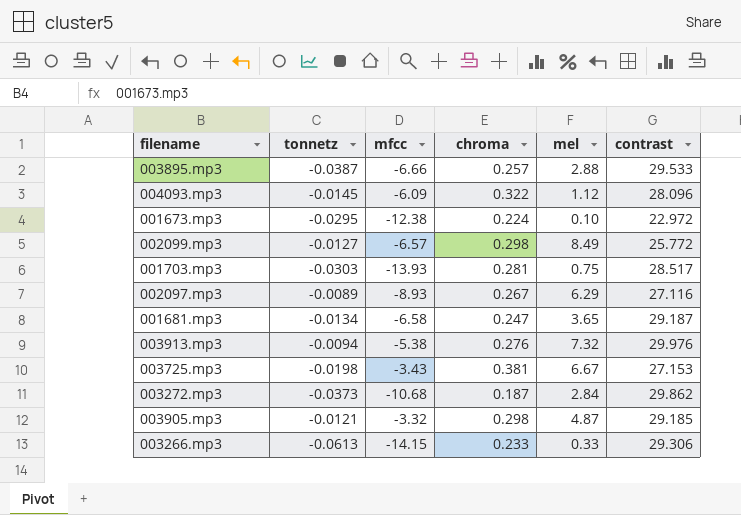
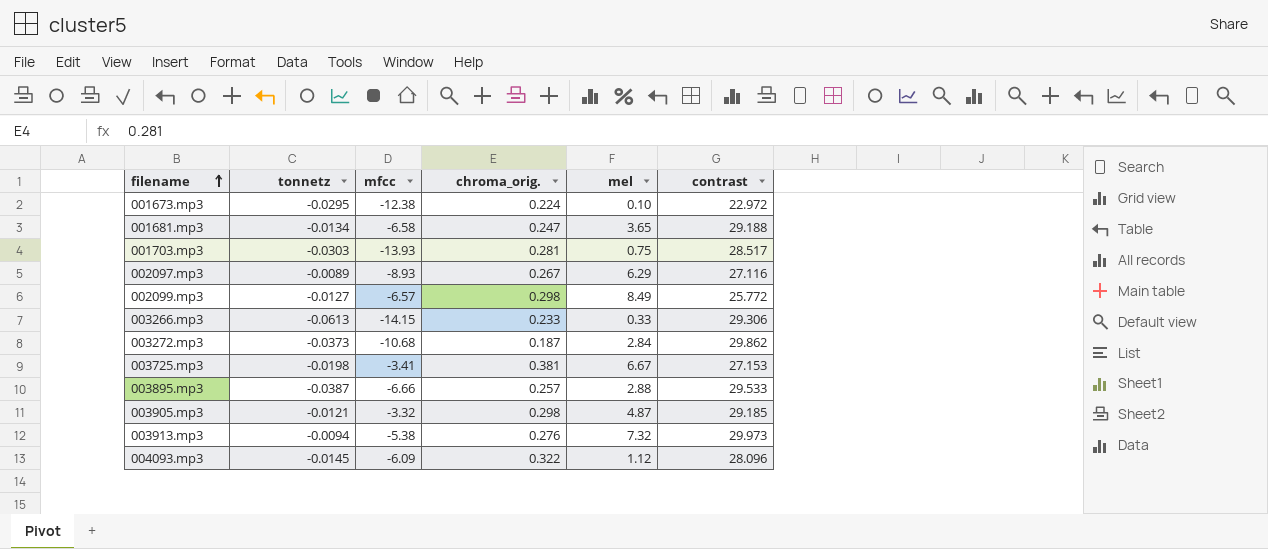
row order: none -> filename ascending
column name: chroma -> chroma_orig.
001681.mp3 | contrast: 29.187 -> 29.188
003725.mp3 | mfcc: -3.43 -> -3.41
003913.mp3 | contrast: 29.976 -> 29.973

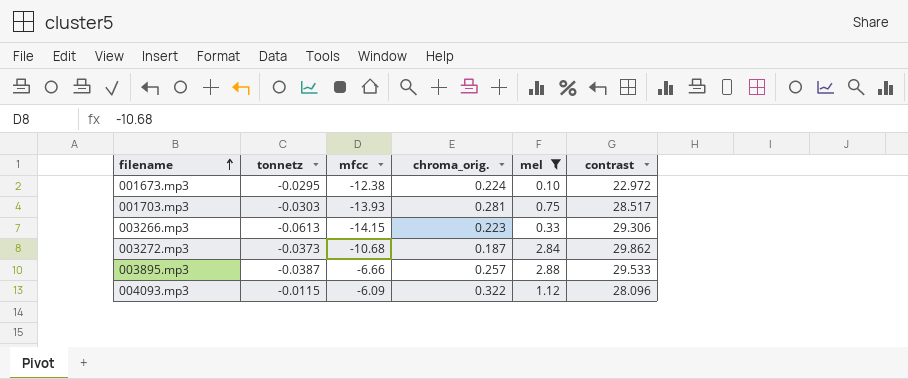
filter: none -> mel <= 2.88
003266.mp3 | chroma_orig.: 0.233 -> 0.223
004093.mp3 | tonnetz: -0.0145 -> -0.0115

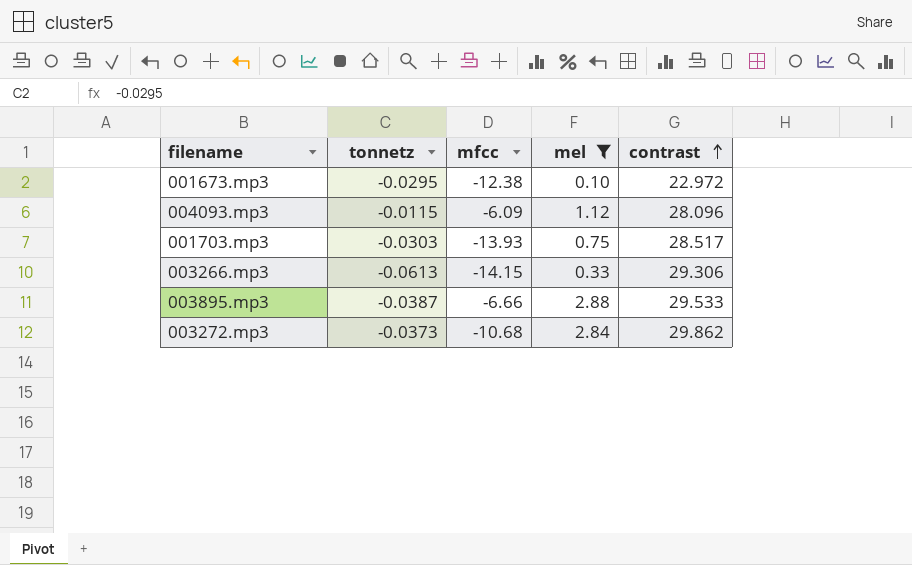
row order: filename ascending -> contrast ascending
column chroma_orig. | position: 4 -> none

